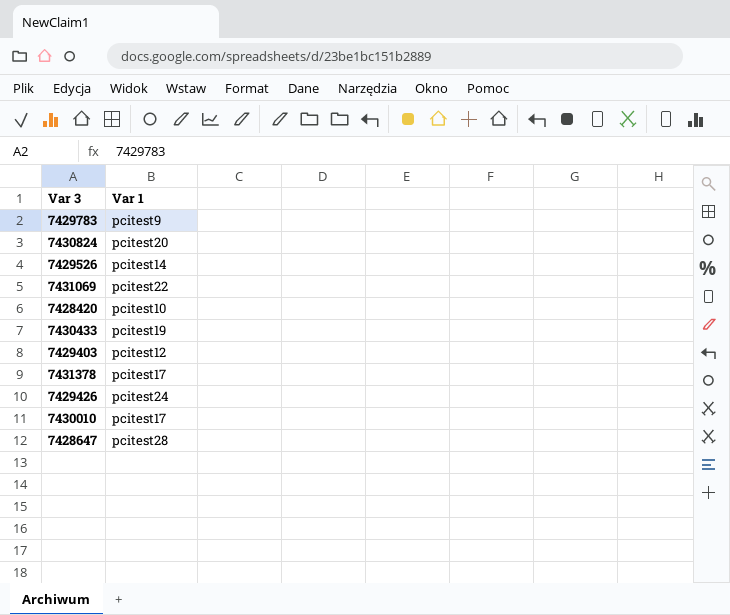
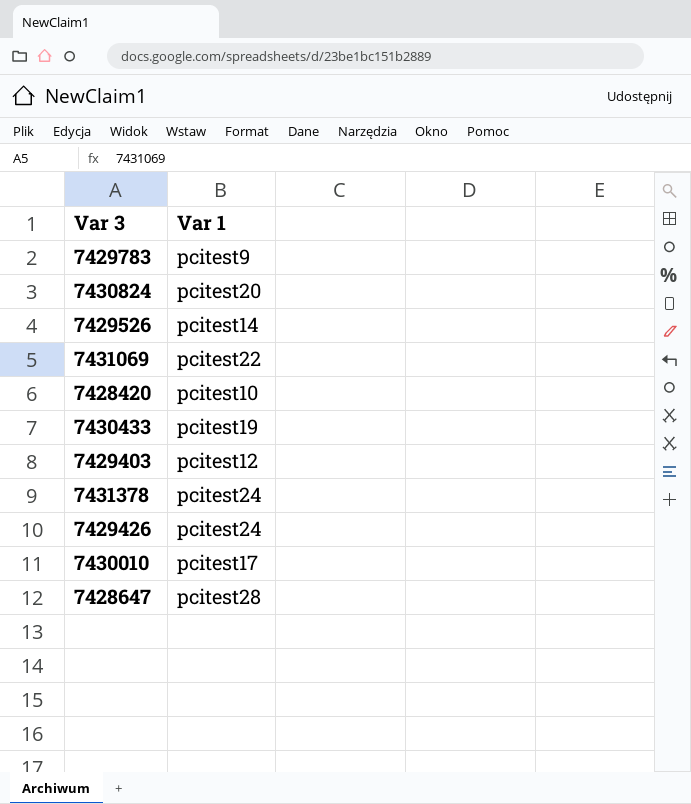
7431378 | Var 1: pcitest17 -> pcitest24

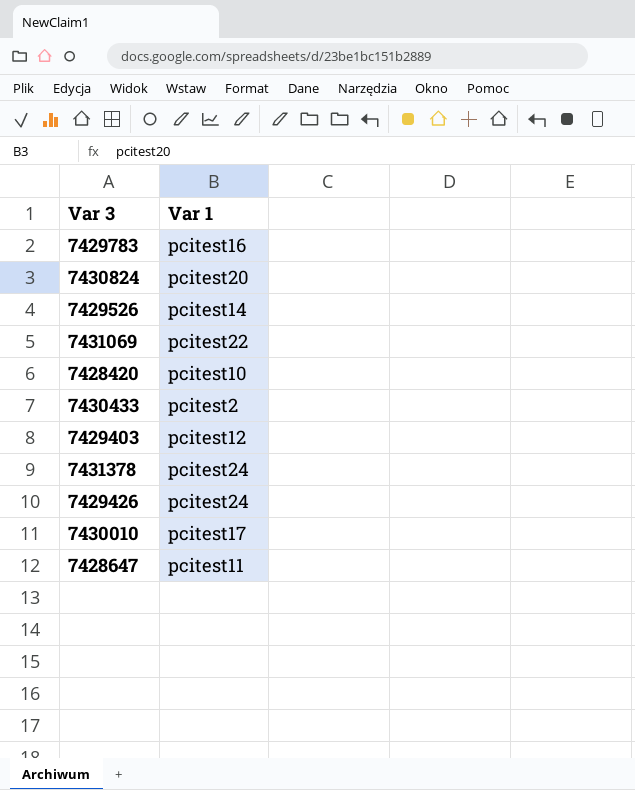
7429783 | Var 1: pcitest9 -> pcitest16
7430433 | Var 1: pcitest19 -> pcitest2
7428647 | Var 1: pcitest28 -> pcitest11

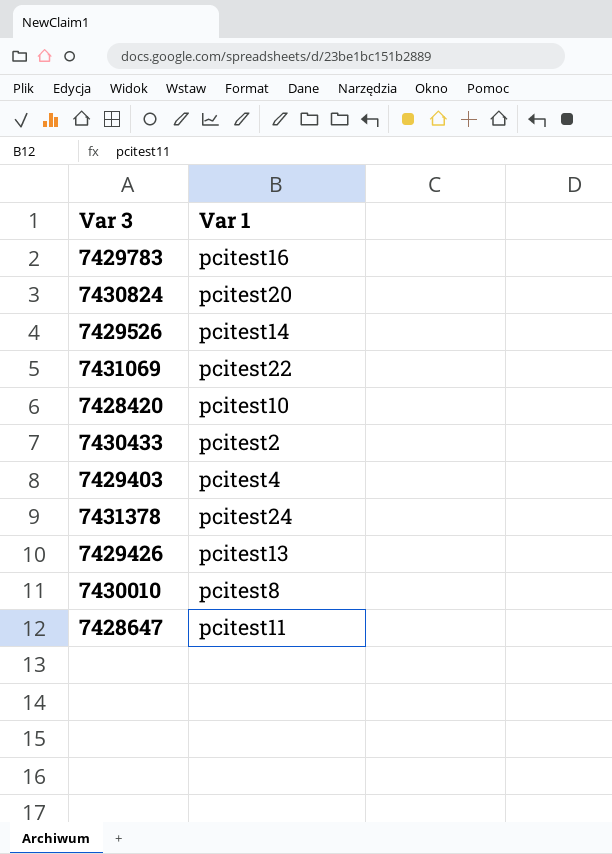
7429403 | Var 1: pcitest12 -> pcitest4
7429426 | Var 1: pcitest24 -> pcitest13
7430010 | Var 1: pcitest17 -> pcitest8

